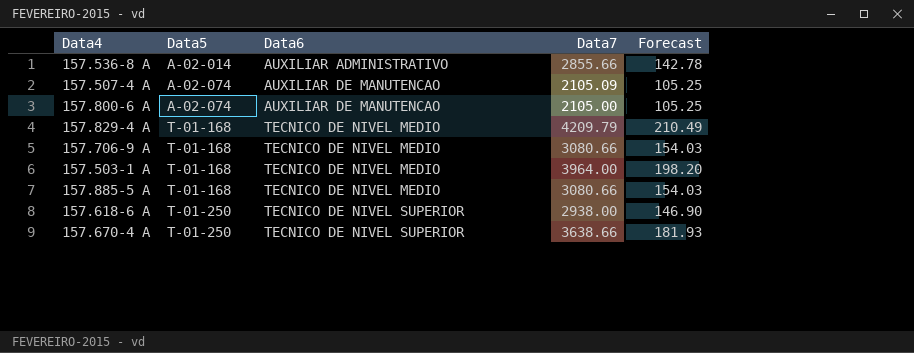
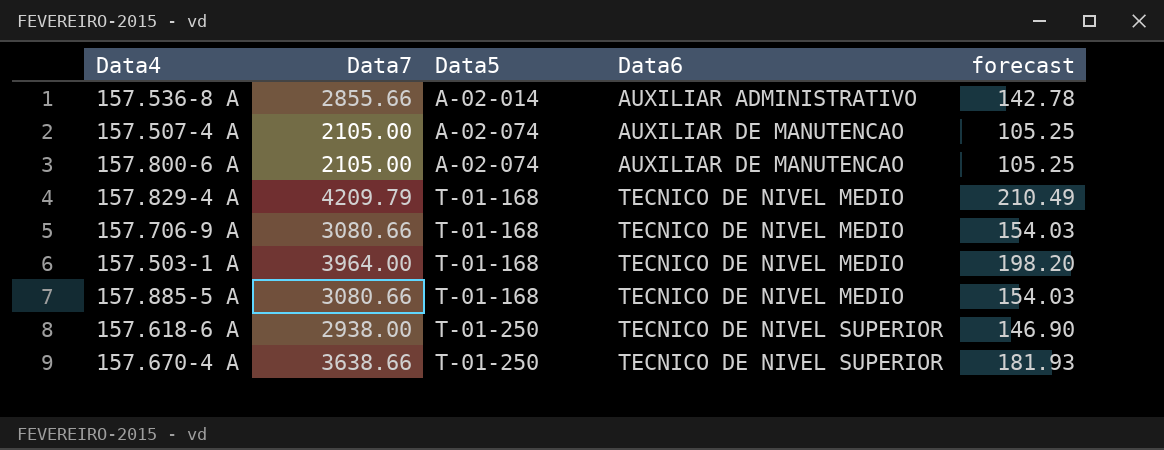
column Data7 | position: 4 -> 2
column name: Forecast -> forecast
157.507-4 A | Data7: 2105.09 -> 2105.00

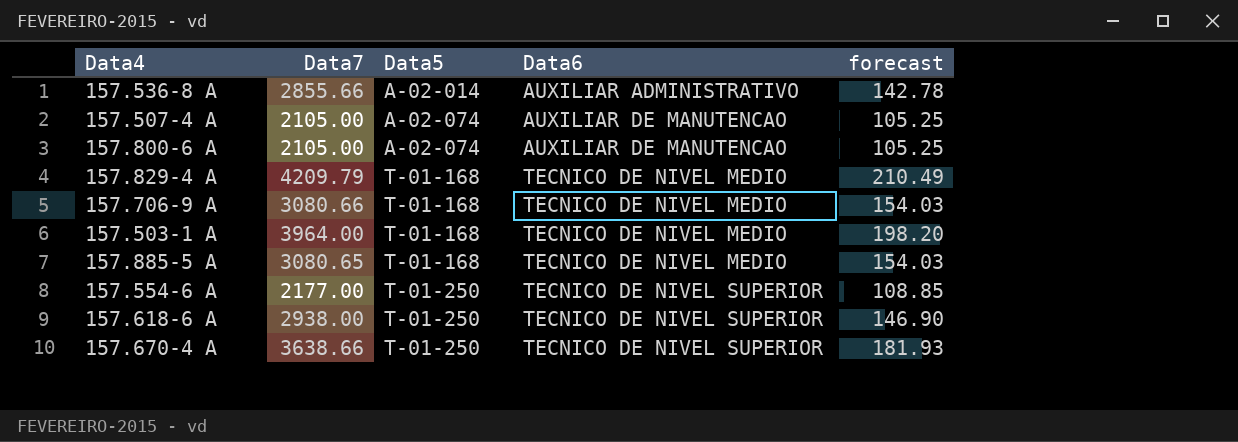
157.885-5 A | Data7: 3080.66 -> 3080.65
row 157.554-6 A: none -> 2177.00 | T-01-250 | TECNICO DE NIVEL SUPERIOR | 108.85

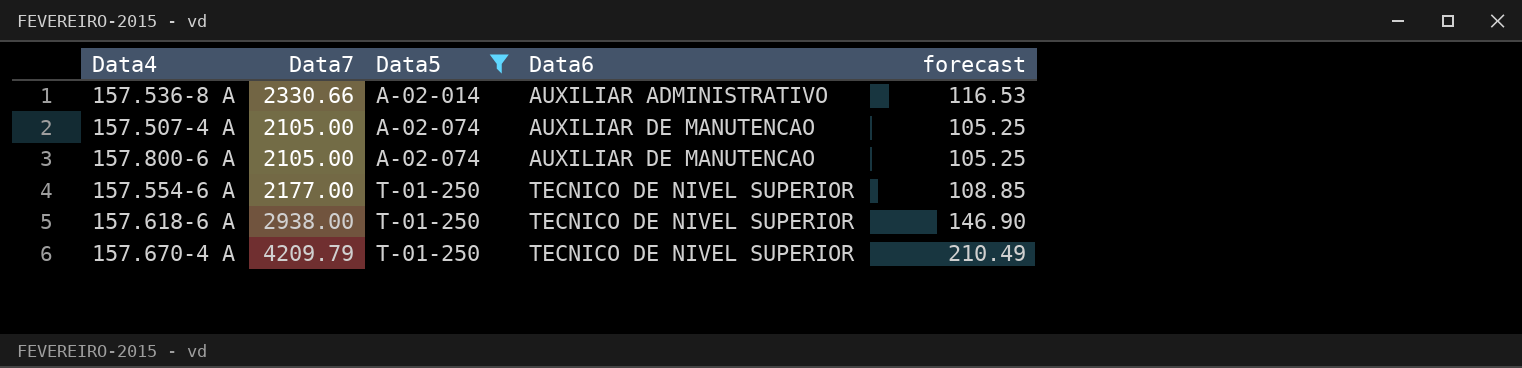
filter: none -> Data5 != T-01-168
157.536-8 A | Data7: 2855.66 -> 2330.66
157.536-8 A | forecast: 142.78 -> 116.53
157.670-4 A | Data7: 3638.66 -> 4209.79
157.670-4 A | forecast: 181.93 -> 210.49

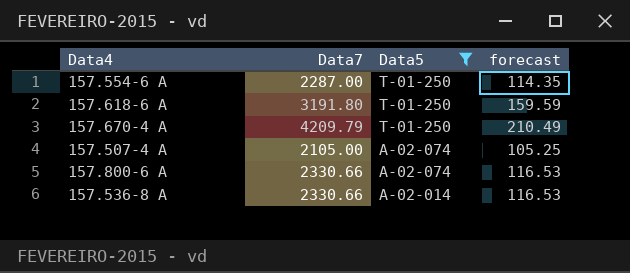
row order: Data5 ascending -> Data5 descending
column Data6 | position: 4 -> none
157.554-6 A | Data7: 2177.00 -> 2287.00
157.554-6 A | forecast: 108.85 -> 114.35
157.618-6 A | Data7: 2938.00 -> 3191.80
157.618-6 A | forecast: 146.90 -> 159.59
157.800-6 A | Data7: 2105.00 -> 2330.66
157.800-6 A | forecast: 105.25 -> 116.53

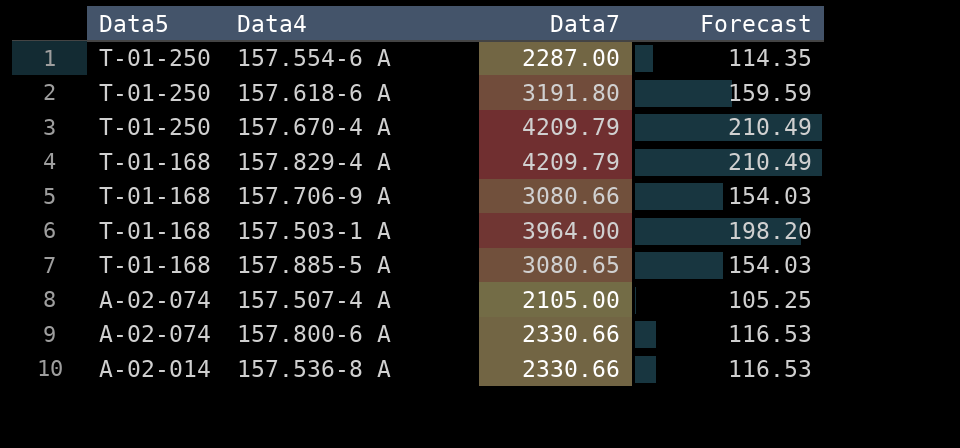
filter: Data5 != T-01-168 -> none
column Data5 | position: 3 -> 1
column name: forecast -> Forecast

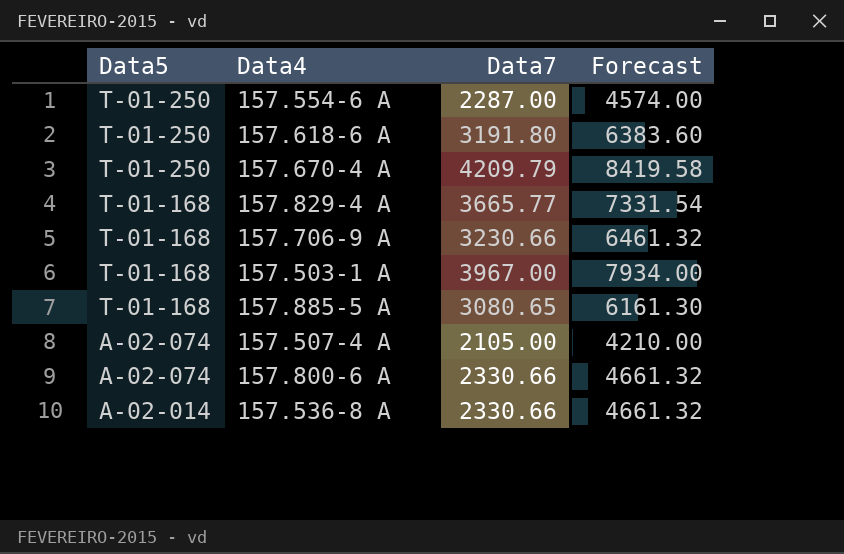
column Forecast | formula: [Data7] * 0.05 -> [Data7] * 2
157.829-4 A | Data7: 4209.79 -> 3665.77
157.706-9 A | Data7: 3080.66 -> 3230.66
157.503-1 A | Data7: 3964.00 -> 3967.00

